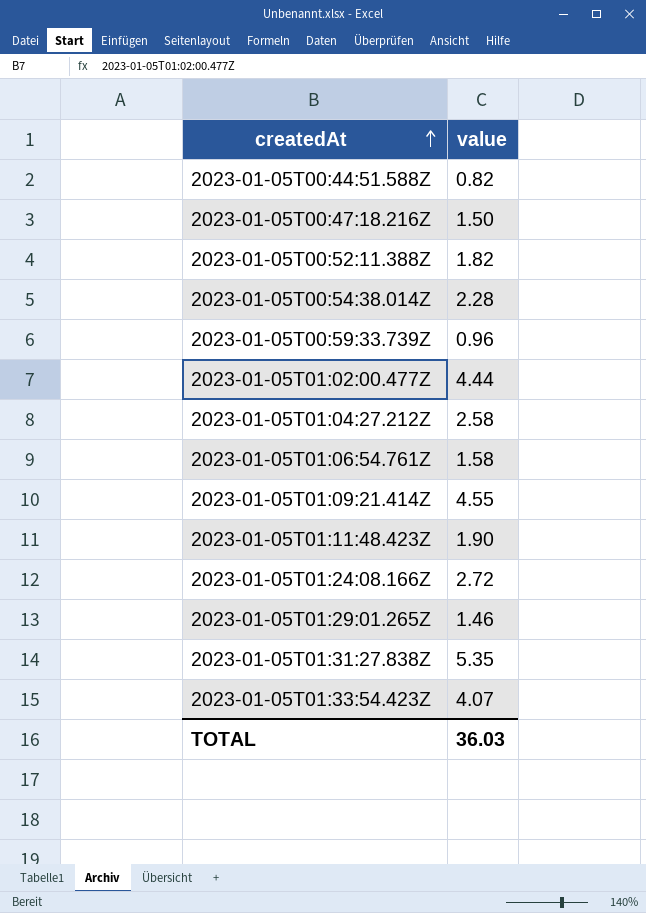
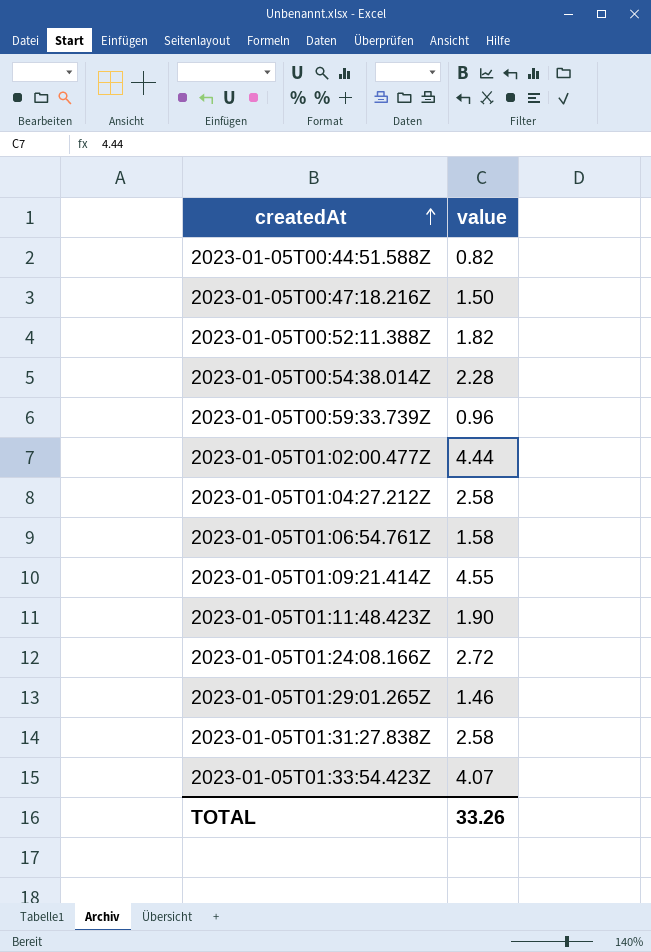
2023-01-05T01:31:27.838Z | value: 5.35 -> 2.58
TOTAL | value: 36.03 -> 33.26

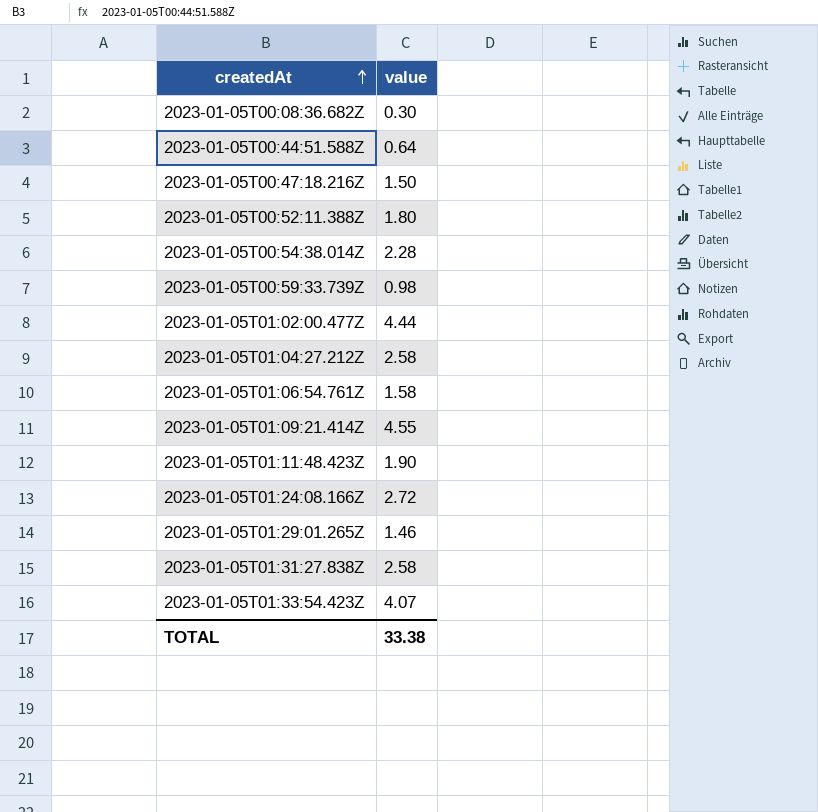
row 2023-01-05T00:08:36.682Z: none -> 0.30
2023-01-05T00:44:51.588Z | value: 0.82 -> 0.64
2023-01-05T00:52:11.388Z | value: 1.82 -> 1.80
2023-01-05T00:59:33.739Z | value: 0.96 -> 0.98
TOTAL | value: 33.26 -> 33.38

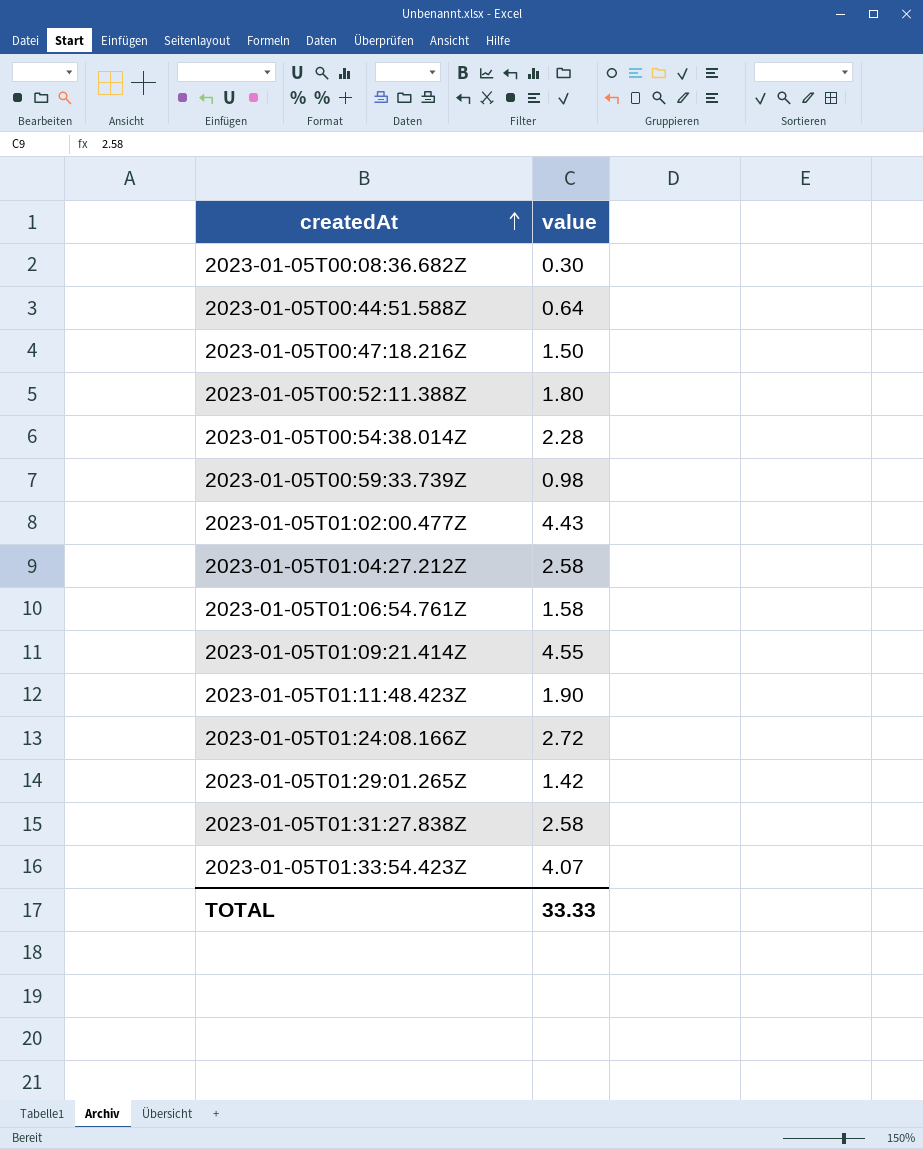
2023-01-05T01:02:00.477Z | value: 4.44 -> 4.43
2023-01-05T01:29:01.265Z | value: 1.46 -> 1.42
TOTAL | value: 33.38 -> 33.33

